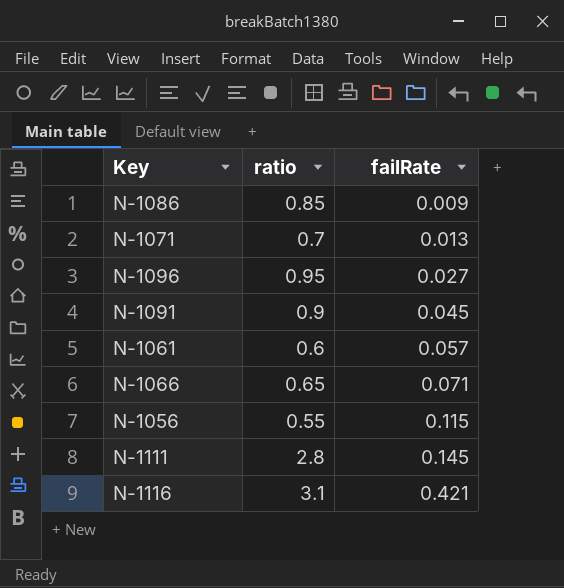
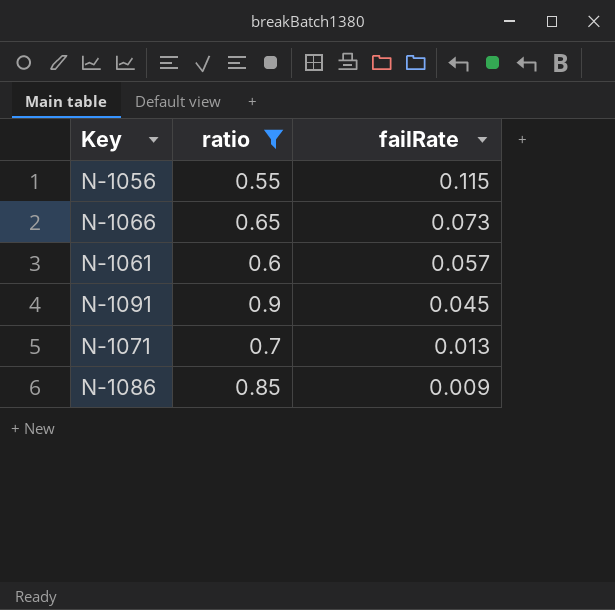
filter: none -> ratio <= 0.9
row order: failRate ascending -> failRate descending
N-1066 | failRate: 0.071 -> 0.073

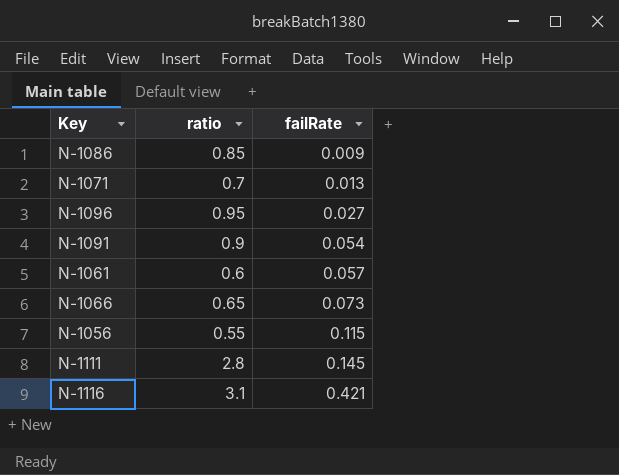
filter: ratio <= 0.9 -> none
row order: failRate descending -> failRate ascending
N-1091 | failRate: 0.045 -> 0.054

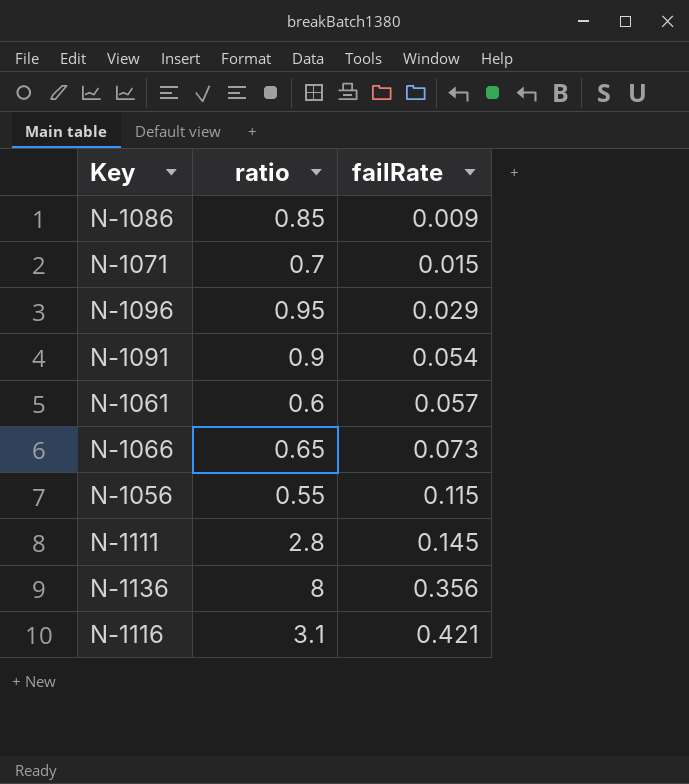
N-1071 | failRate: 0.013 -> 0.015
N-1096 | failRate: 0.027 -> 0.029
row N-1136: none -> 8 | 0.356

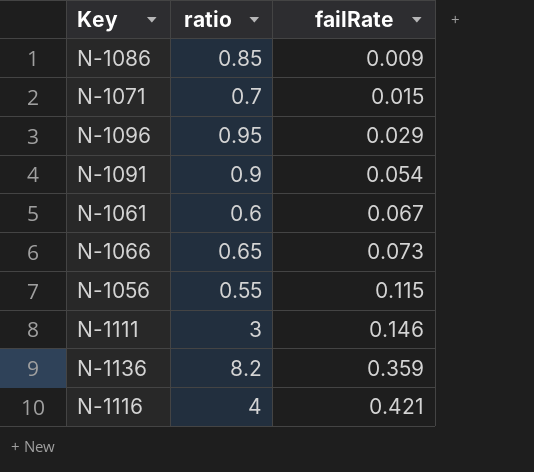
N-1061 | failRate: 0.057 -> 0.067
N-1111 | ratio: 2.8 -> 3
N-1111 | failRate: 0.145 -> 0.146
N-1136 | ratio: 8 -> 8.2
N-1136 | failRate: 0.356 -> 0.359
N-1116 | ratio: 3.1 -> 4

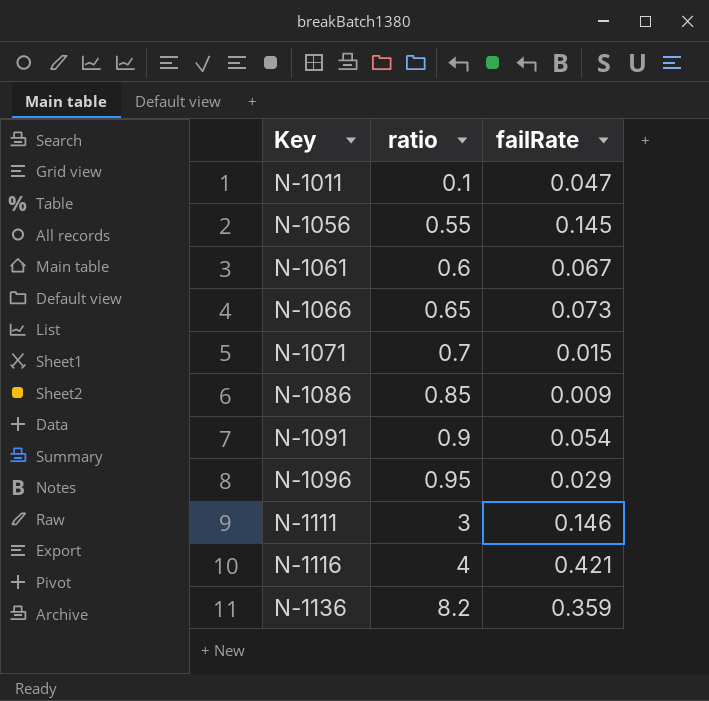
row order: failRate ascending -> Key ascending
row N-1011: none -> 0.1 | 0.047
N-1056 | failRate: 0.115 -> 0.145

